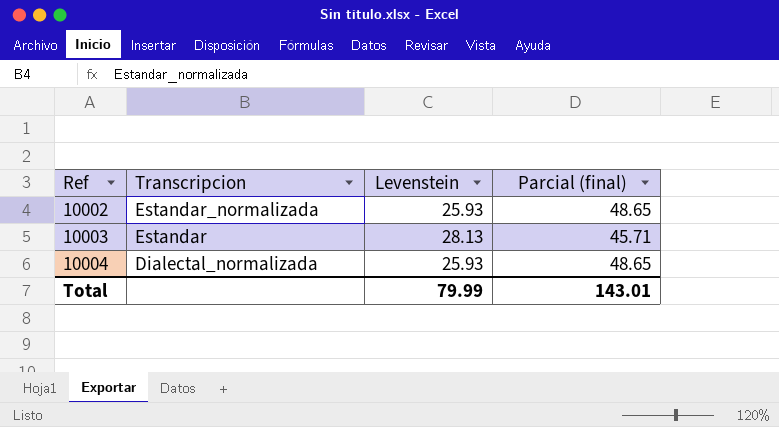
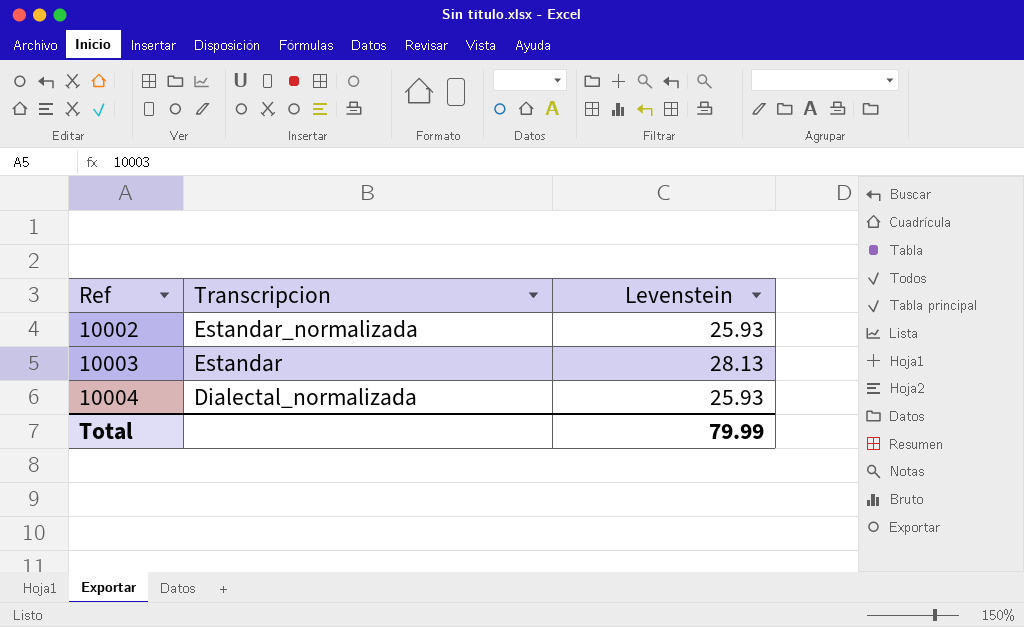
column Parcial (final) | position: 4 -> none

